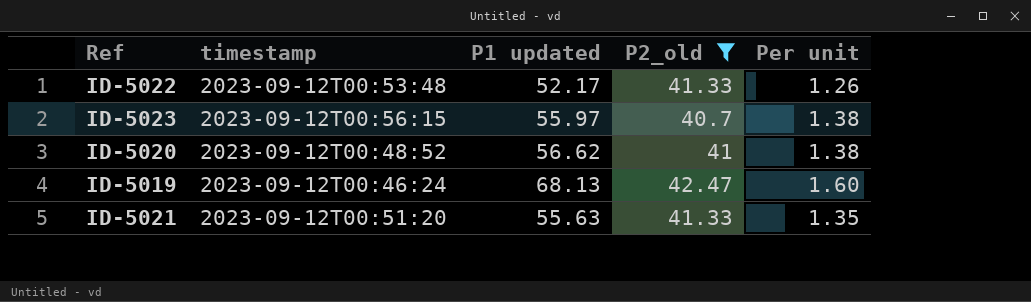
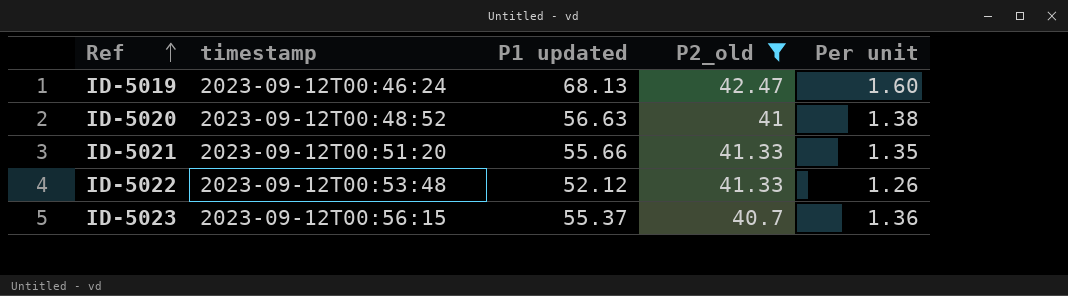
row order: none -> Ref ascending
ID-5020 | P1 updated: 56.62 -> 56.63
ID-5021 | P1 updated: 55.63 -> 55.66
ID-5022 | P1 updated: 52.17 -> 52.12
ID-5023 | P1 updated: 55.97 -> 55.37
ID-5023 | Per unit: 1.38 -> 1.36

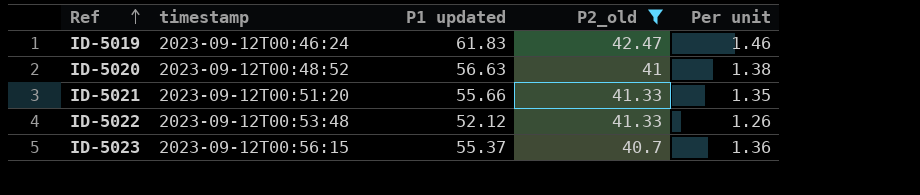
ID-5019 | P1 updated: 68.13 -> 61.83
ID-5019 | Per unit: 1.60 -> 1.46

